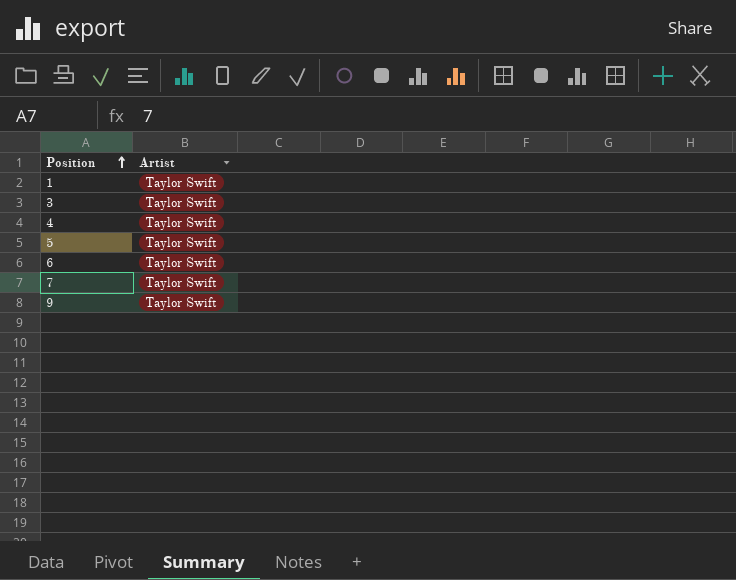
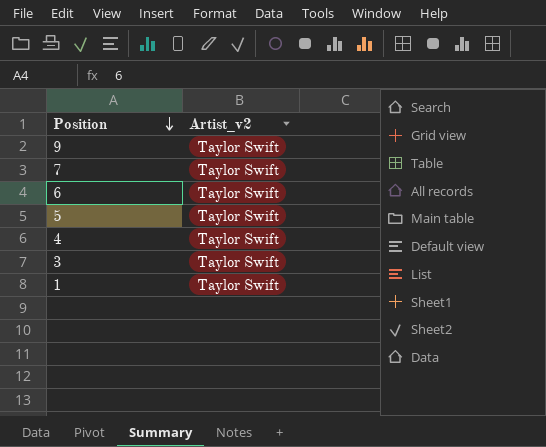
row order: Position ascending -> Position descending
column name: Artist -> Artist_v2

